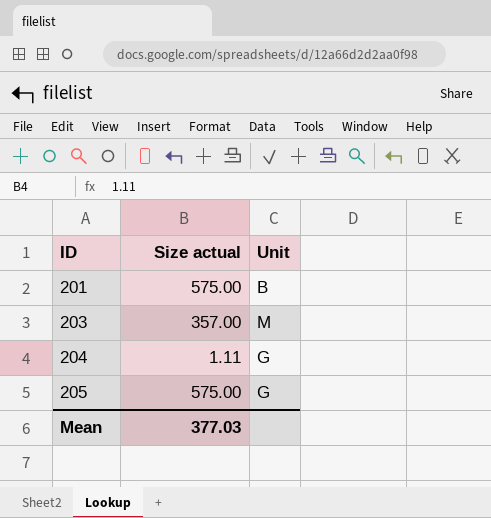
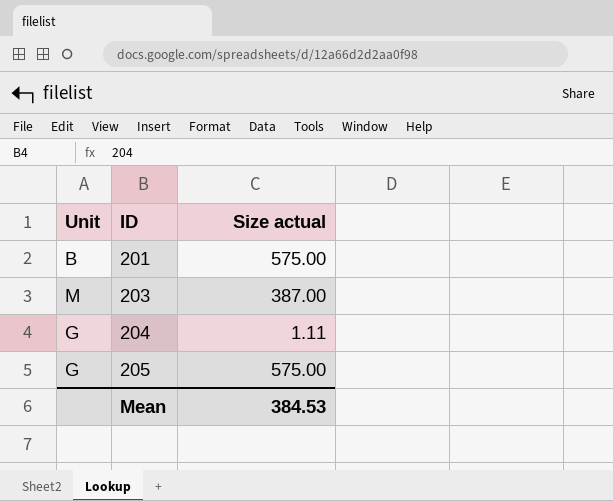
column Unit | position: 3 -> 1
203 | Size actual: 357.00 -> 387.00
Mean | Size actual: 377.03 -> 384.53

